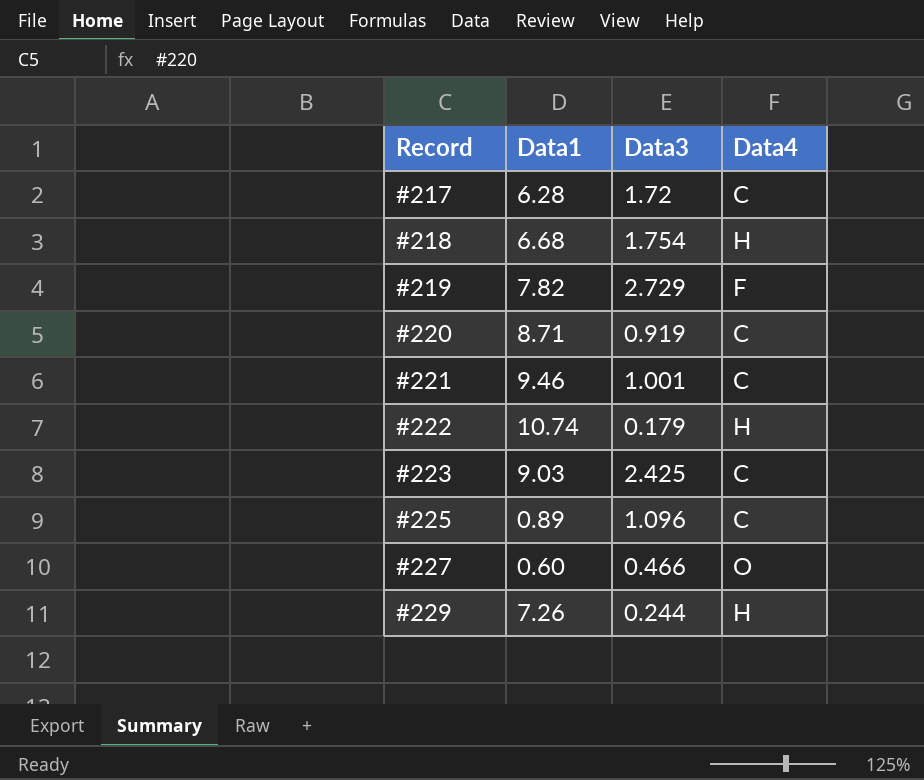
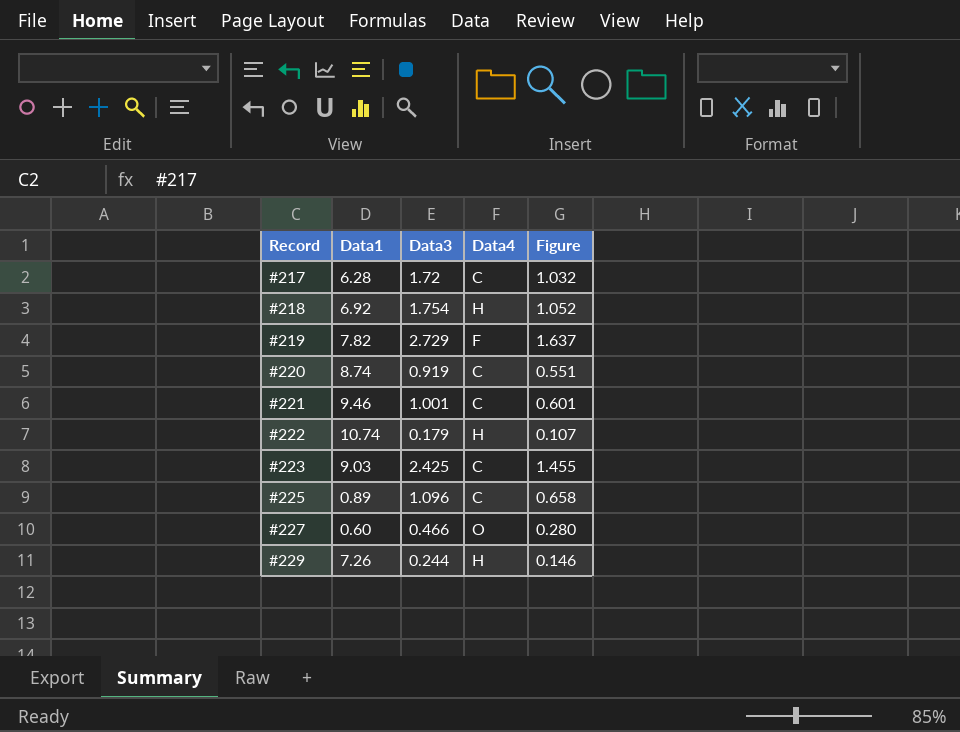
column Figure | formula: none -> [Data3] * 0.6
#218 | Data1: 6.68 -> 6.92
#220 | Data1: 8.71 -> 8.74

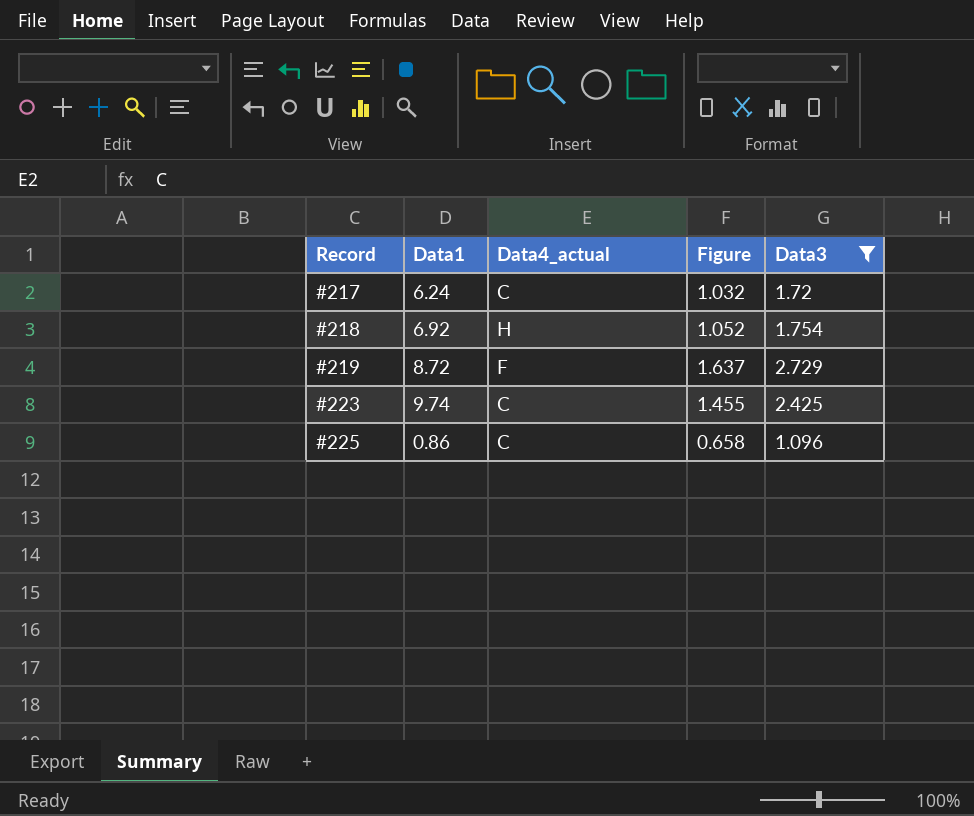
filter: none -> Data3 >= 1.096
column name: Data4 -> Data4_actual
column Data3 | position: 3 -> 5
#217 | Data1: 6.28 -> 6.24
#219 | Data1: 7.82 -> 8.72
#223 | Data1: 9.03 -> 9.74
#225 | Data1: 0.89 -> 0.86

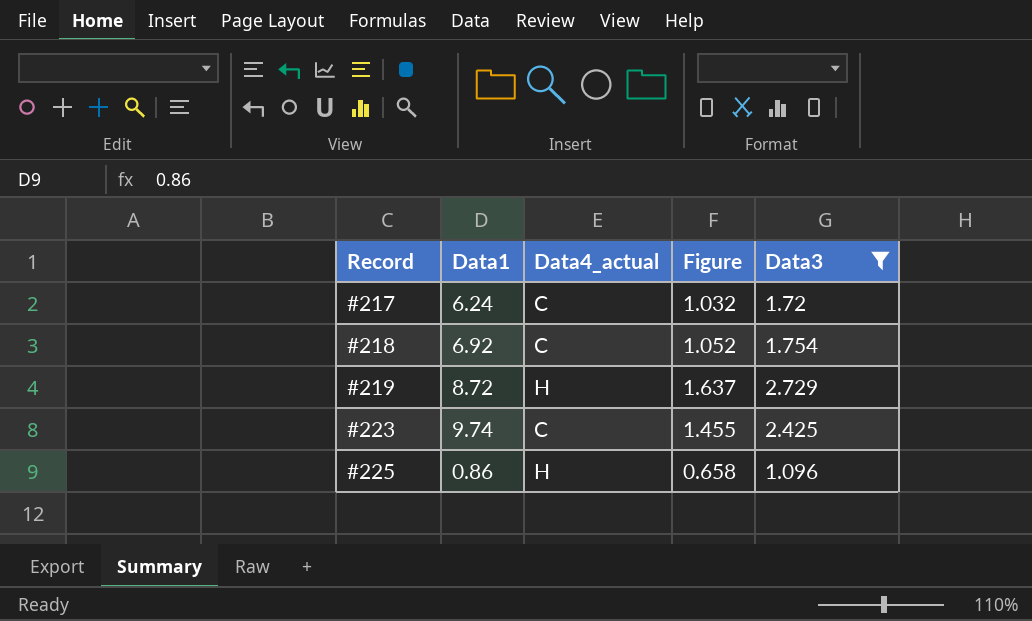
#218 | Data4_actual: H -> C
#219 | Data4_actual: F -> H
#225 | Data4_actual: C -> H

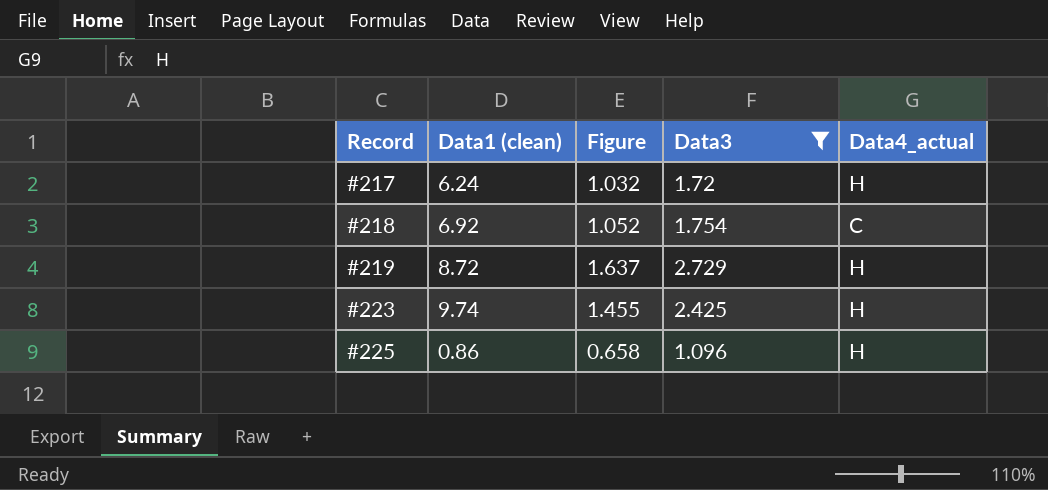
column name: Data1 -> Data1 (clean)
column Data4_actual | position: 3 -> 5
#217 | Data4_actual: C -> H
#223 | Data4_actual: C -> H

